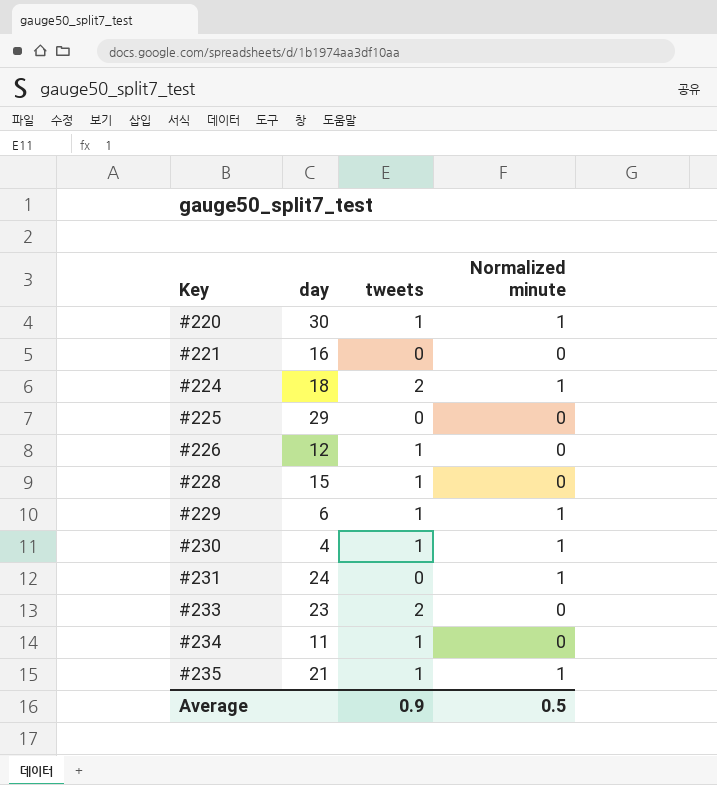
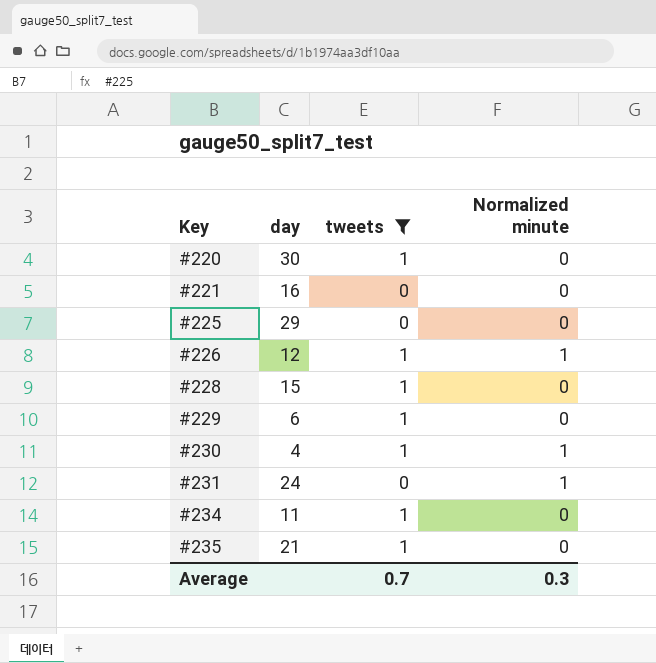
filter: none -> tweets != 2
#220 | Normalized minute: 1 -> 0
#226 | Normalized minute: 0 -> 1
#229 | Normalized minute: 1 -> 0
#235 | Normalized minute: 1 -> 0
Average | tweets: 0.9 -> 0.7
Average | Normalized minute: 0.5 -> 0.3

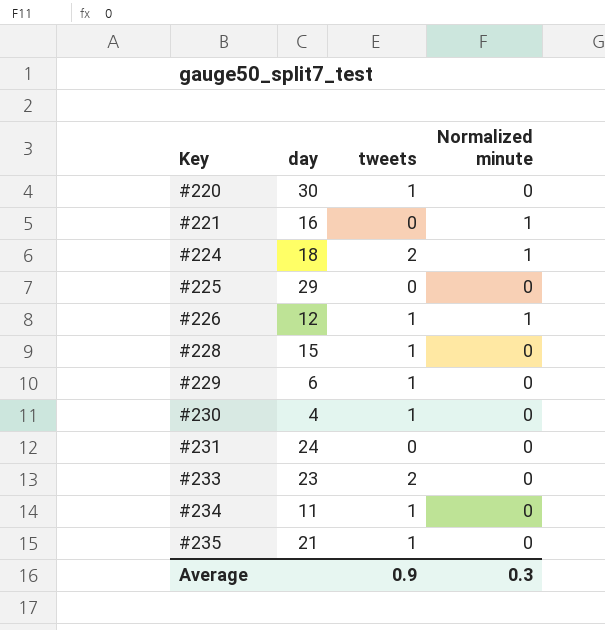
filter: tweets != 2 -> none
#221 | Normalized minute: 0 -> 1
#230 | Normalized minute: 1 -> 0
#231 | Normalized minute: 1 -> 0
Average | tweets: 0.7 -> 0.9

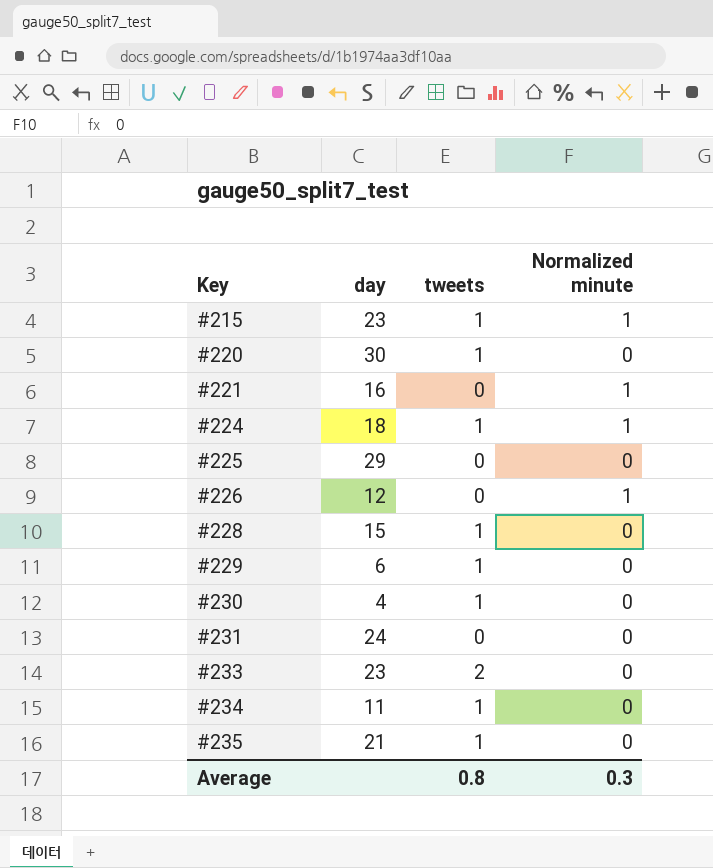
row #215: none -> 23 | 1 | 1
#224 | tweets: 2 -> 1
#226 | tweets: 1 -> 0
Average | tweets: 0.9 -> 0.8

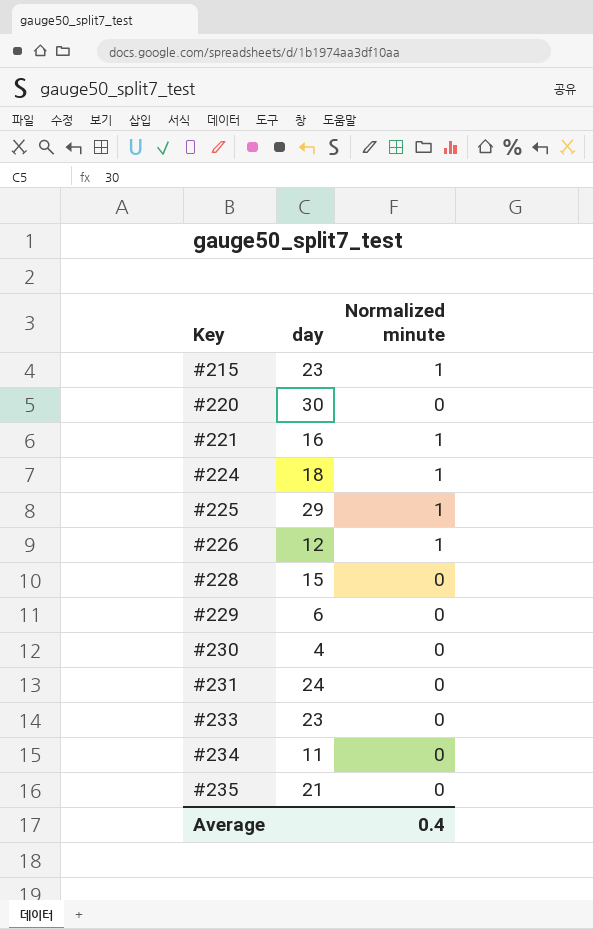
column tweets | position: 3 -> none
#225 | Normalized minute: 0 -> 1
Average | Normalized minute: 0.3 -> 0.4

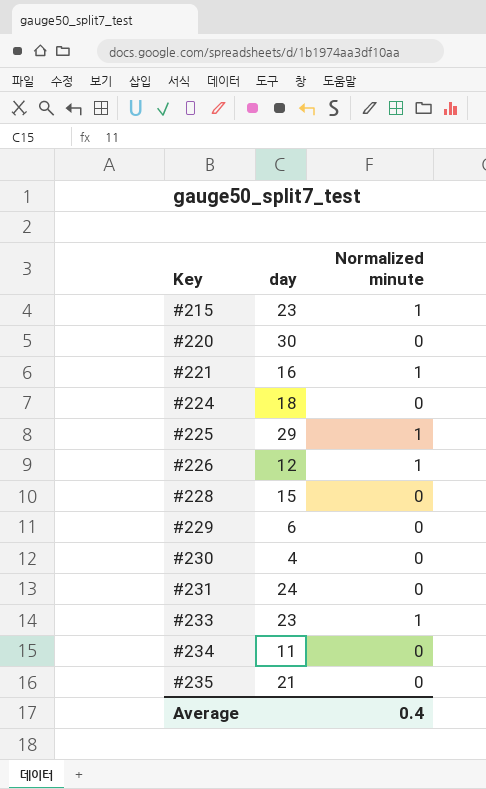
#224 | Normalized minute: 1 -> 0
#233 | Normalized minute: 0 -> 1

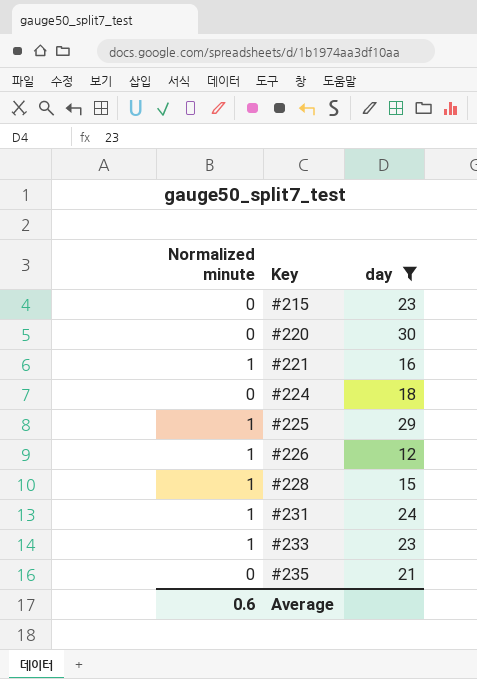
filter: none -> day >= 12
column Normalized minute | position: 3 -> 1
#215 | Normalized minute: 1 -> 0
#228 | Normalized minute: 0 -> 1
#231 | Normalized minute: 0 -> 1
Average | Normalized minute: 0.4 -> 0.6

